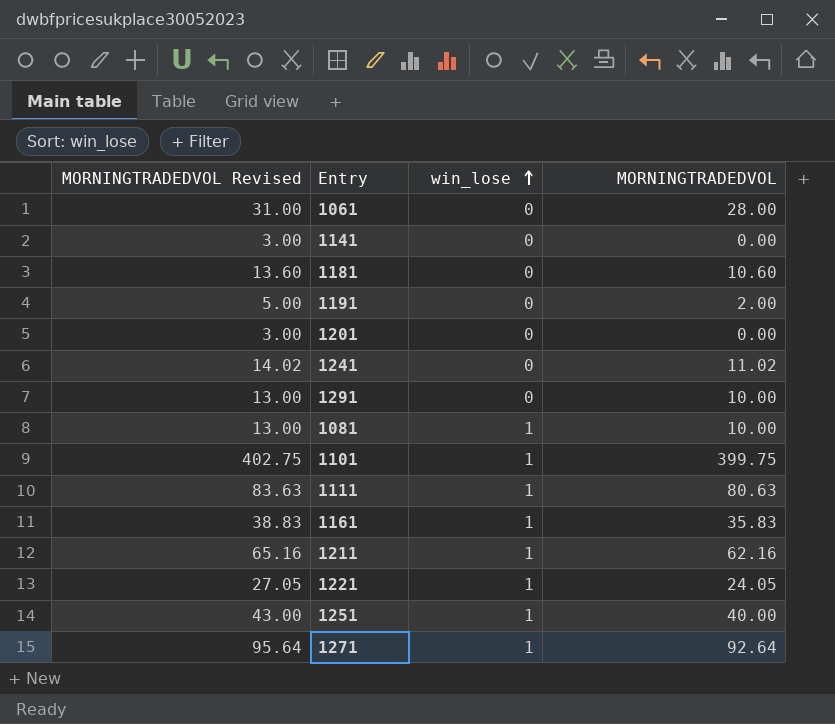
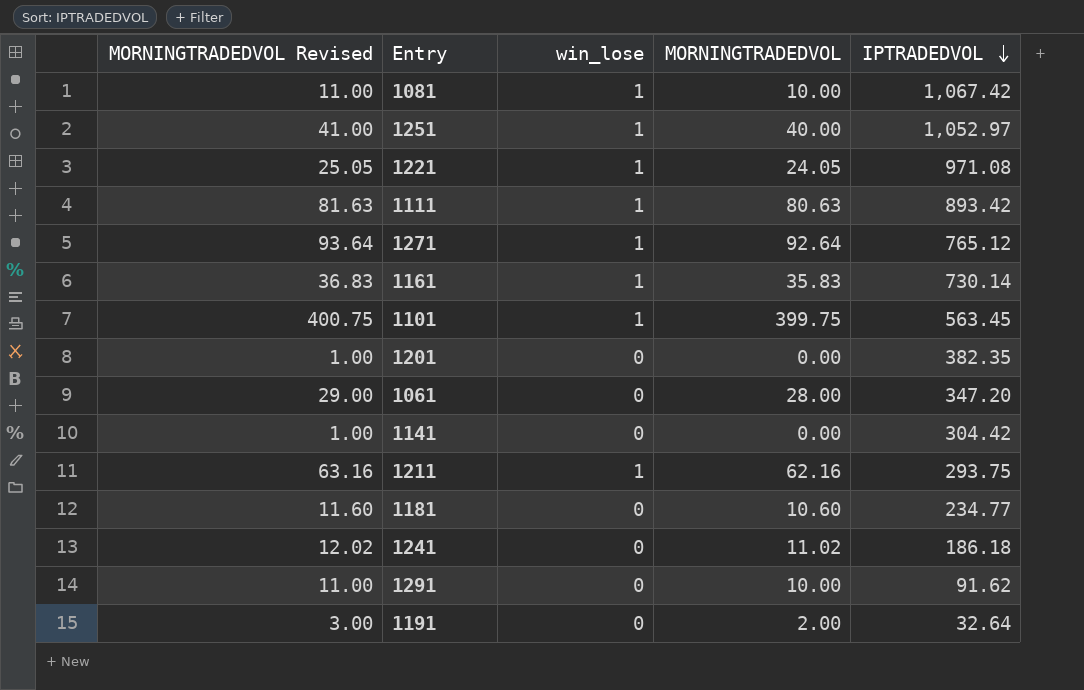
row order: win_lose ascending -> IPTRADEDVOL descending
column MORNINGTRADEDVOL Revised | formula: [MORNINGTRADEDVOL] + 3 -> [MORNINGTRADEDVOL] + 1
column IPTRADEDVOL | position: none -> 5

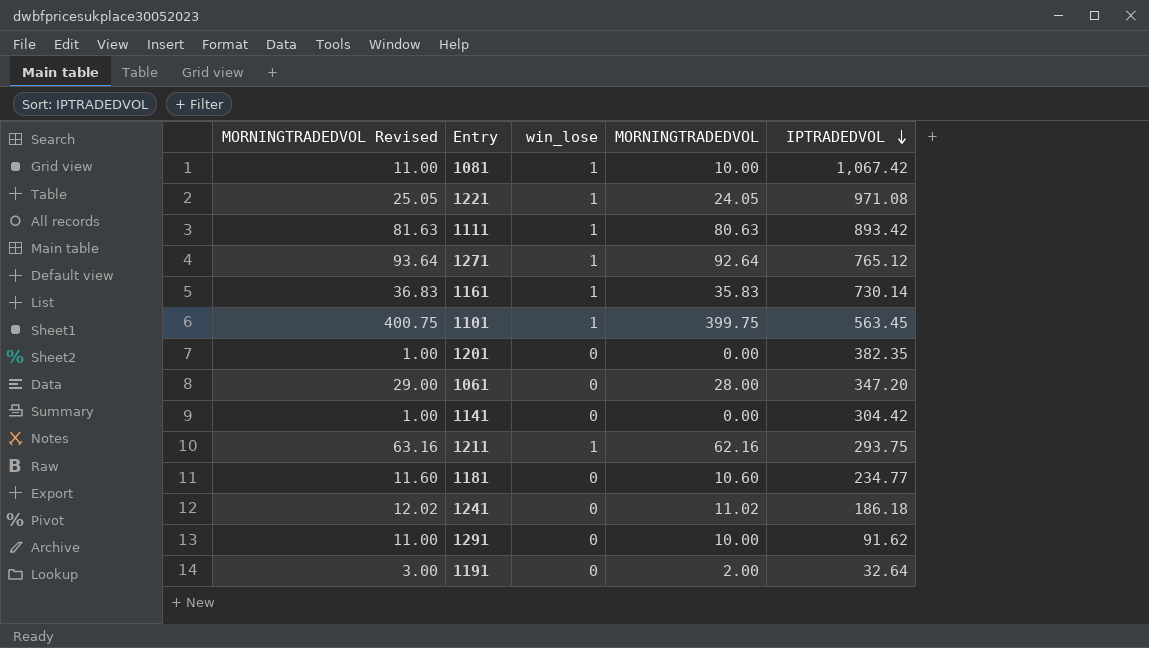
row 1251: 41.00 | 1 | 40.00 | 1,052.97 -> none

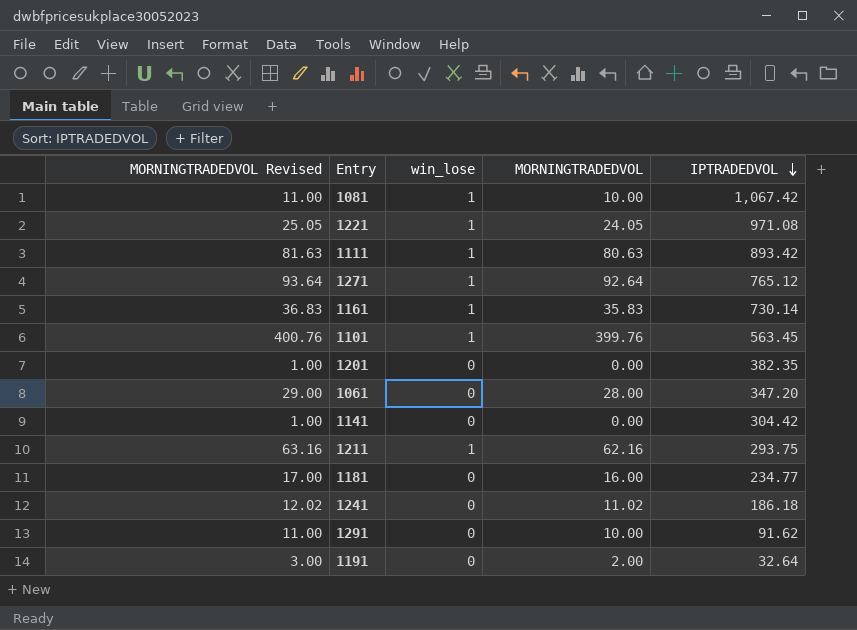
1101 | MORNINGTRADEDVOL Revised: 400.75 -> 400.76
1101 | MORNINGTRADEDVOL: 399.75 -> 399.76
1181 | MORNINGTRADEDVOL Revised: 11.60 -> 17.00
1181 | MORNINGTRADEDVOL: 10.60 -> 16.00

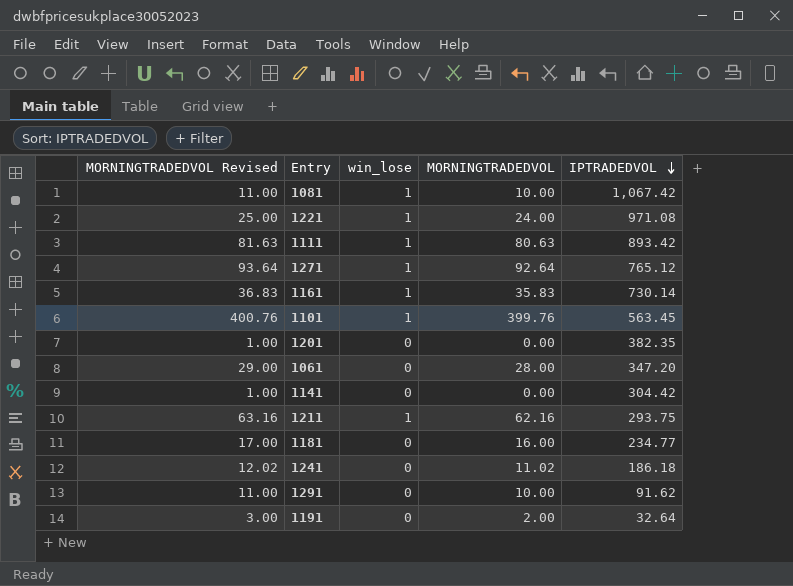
1221 | MORNINGTRADEDVOL Revised: 25.05 -> 25.00
1221 | MORNINGTRADEDVOL: 24.05 -> 24.00

